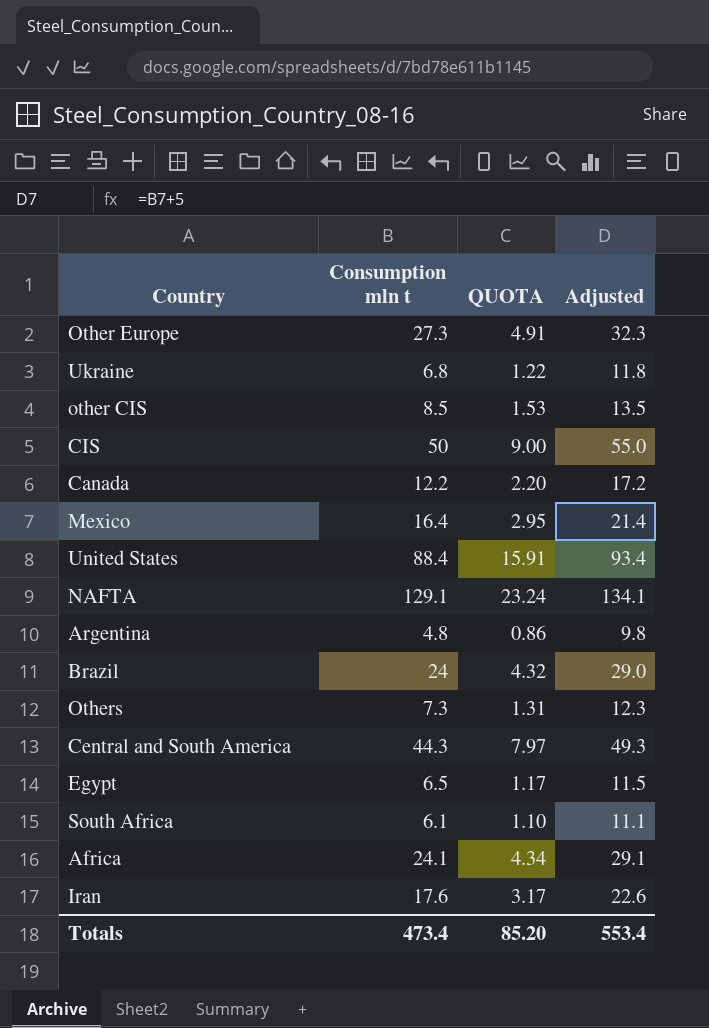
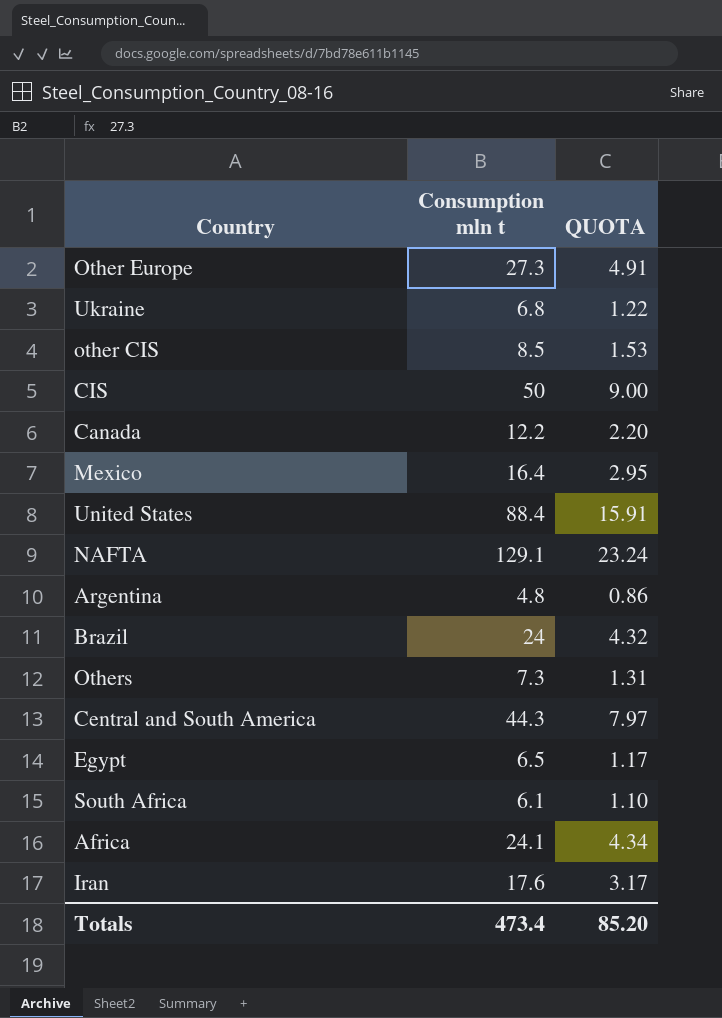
column Adjusted | formula: [Consumption mln t] + 5 -> none

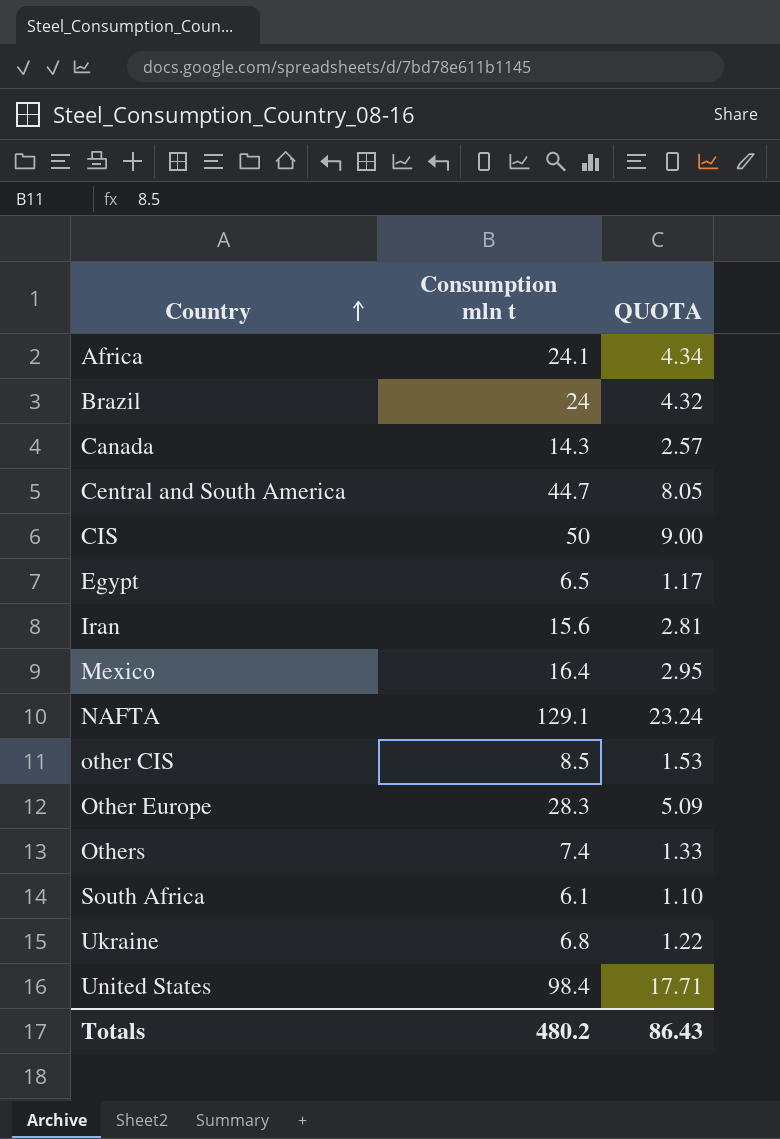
row order: none -> Country ascending
row Argentina: 4.8 | 0.86 -> none
Canada | Consumption mln t: 12.2 -> 14.3
Canada | QUOTA: 2.20 -> 2.57
Central and South America | Consumption mln t: 44.3 -> 44.7
Central and South America | QUOTA: 7.97 -> 8.05
Iran | Consumption mln t: 17.6 -> 15.6
Iran | QUOTA: 3.17 -> 2.81
Other Europe | Consumption mln t: 27.3 -> 28.3
Other Europe | QUOTA: 4.91 -> 5.09
Others | Consumption mln t: 7.3 -> 7.4
Others | QUOTA: 1.31 -> 1.33
United States | Consumption mln t: 88.4 -> 98.4
United States | QUOTA: 15.91 -> 17.71
Totals | Consumption mln t: 473.4 -> 480.2
Totals | QUOTA: 85.20 -> 86.43

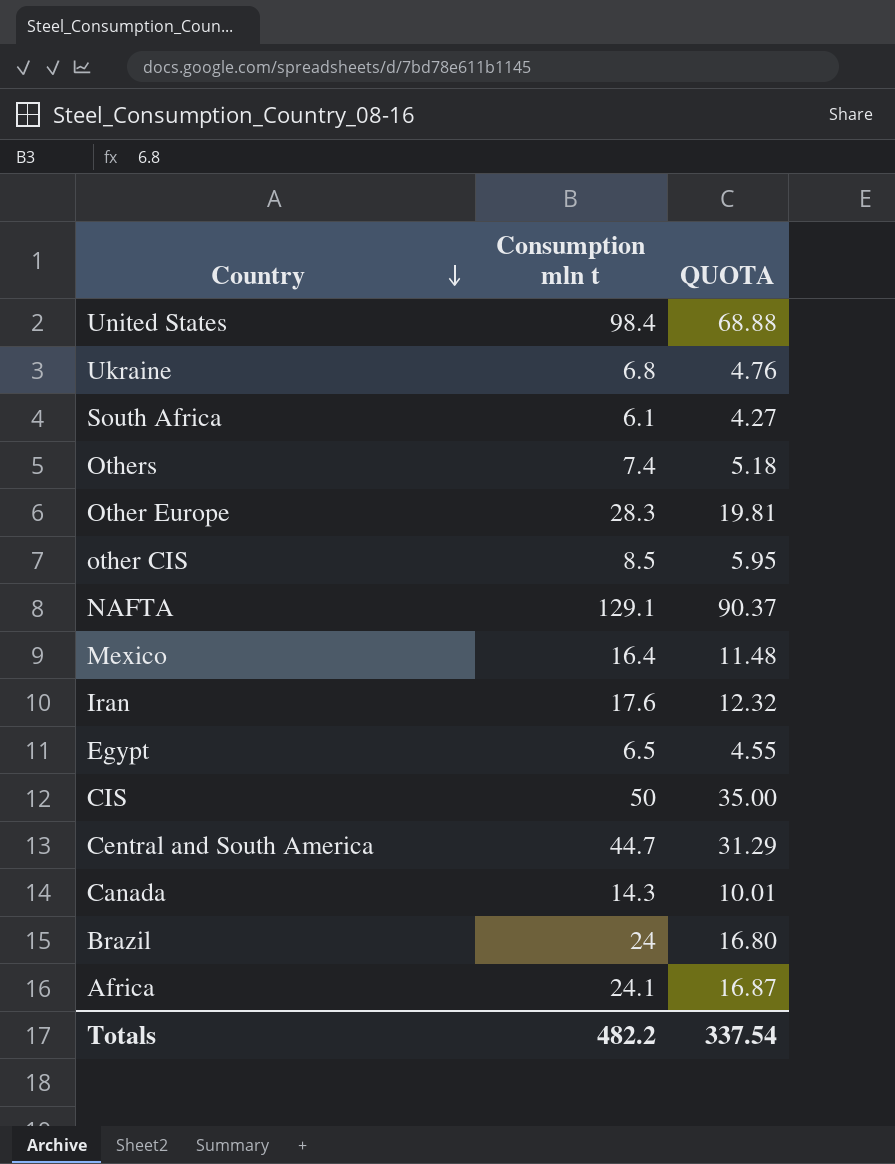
row order: Country ascending -> Country descending
column QUOTA | formula: [Consumption mln t] * 0.18 -> [Consumption mln t] * 0.7
Iran | Consumption mln t: 15.6 -> 17.6
Totals | Consumption mln t: 480.2 -> 482.2
Totals | QUOTA: 86.43 -> 337.54

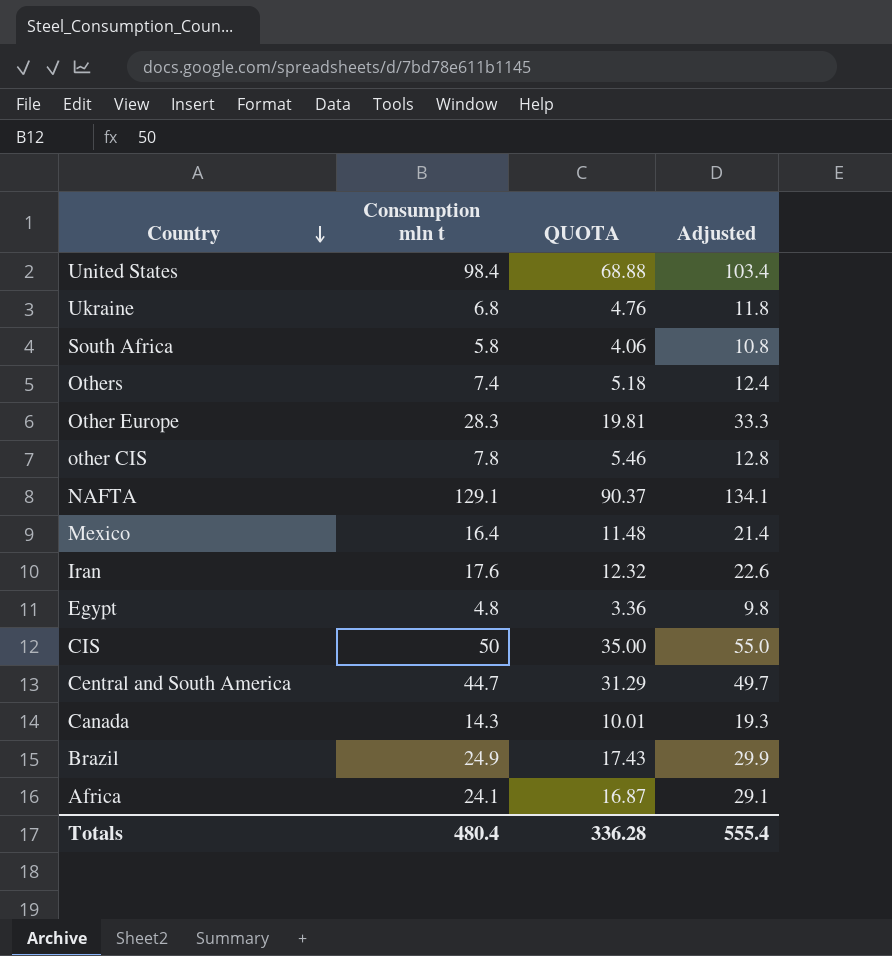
column Adjusted | formula: none -> [Consumption mln t] + 5
South Africa | Consumption mln t: 6.1 -> 5.8
South Africa | QUOTA: 4.27 -> 4.06
other CIS | Consumption mln t: 8.5 -> 7.8
other CIS | QUOTA: 5.95 -> 5.46
Egypt | Consumption mln t: 6.5 -> 4.8
Egypt | QUOTA: 4.55 -> 3.36
Brazil | Consumption mln t: 24 -> 24.9
Brazil | QUOTA: 16.80 -> 17.43
Totals | Consumption mln t: 482.2 -> 480.4
Totals | QUOTA: 337.54 -> 336.28

